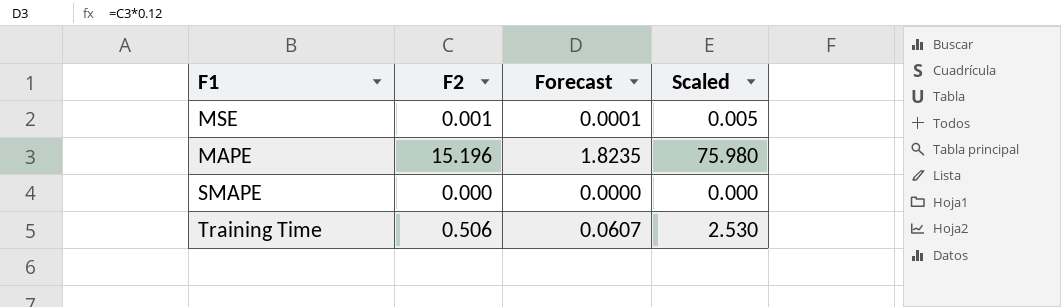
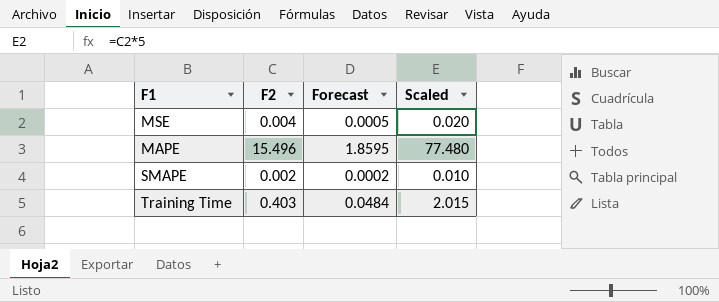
MSE | F2: 0.001 -> 0.004
MSE | Forecast: 0.0001 -> 0.0005
MSE | Scaled: 0.005 -> 0.020
MAPE | F2: 15.196 -> 15.496
MAPE | Forecast: 1.8235 -> 1.8595
MAPE | Scaled: 75.980 -> 77.480
SMAPE | F2: 0.000 -> 0.002
SMAPE | Forecast: 0.0000 -> 0.0002
SMAPE | Scaled: 0.000 -> 0.010
Training Time | F2: 0.506 -> 0.403
Training Time | Forecast: 0.0607 -> 0.0484
Training Time | Scaled: 2.530 -> 2.015

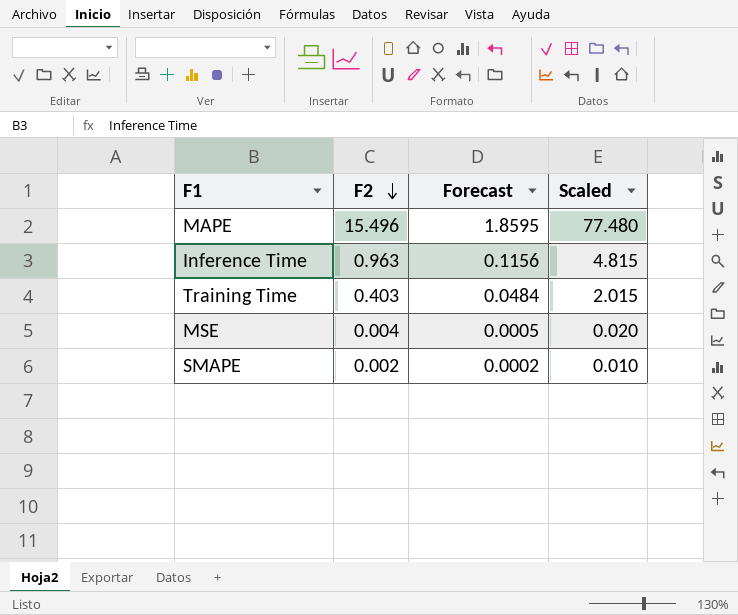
row order: none -> F2 descending
row Inference Time: none -> 0.963 | 0.1156 | 4.815

